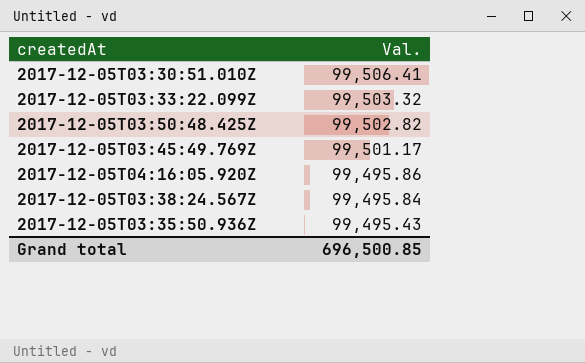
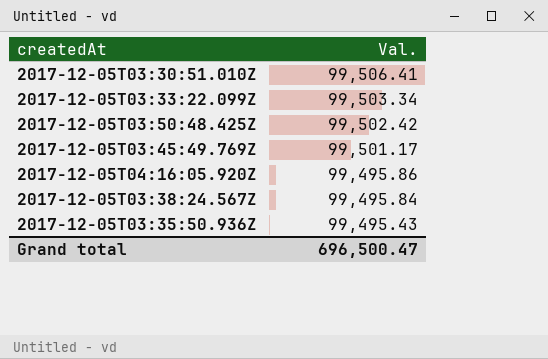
2017-12-05T03:33:22.099Z | Val.: 99,503.32 -> 99,503.34
2017-12-05T03:50:48.425Z | Val.: 99,502.82 -> 99,502.42
Grand total | Val.: 696,500.85 -> 696,500.47

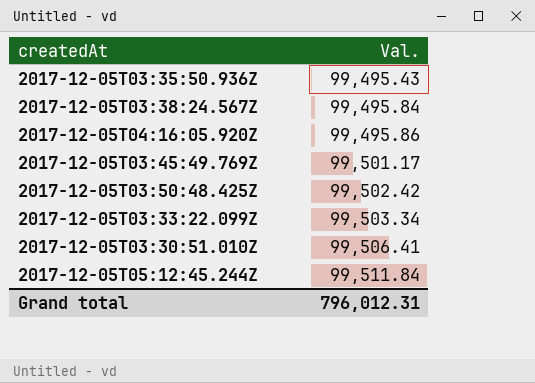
row order: Val. descending -> Val. ascending
row 2017-12-05T05:12:45.244Z: none -> 99,511.84
Grand total | Val.: 696,500.47 -> 796,012.31

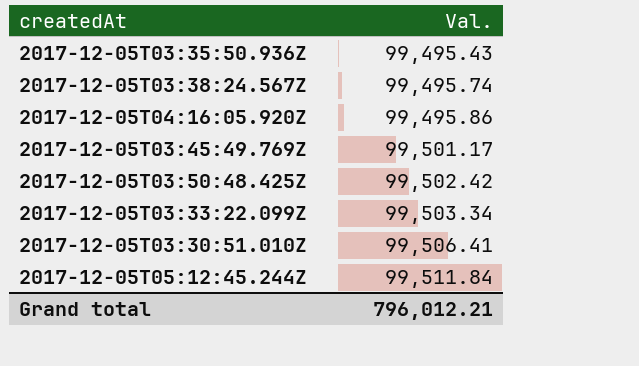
2017-12-05T03:38:24.567Z | Val.: 99,495.84 -> 99,495.74
Grand total | Val.: 796,012.31 -> 796,012.21

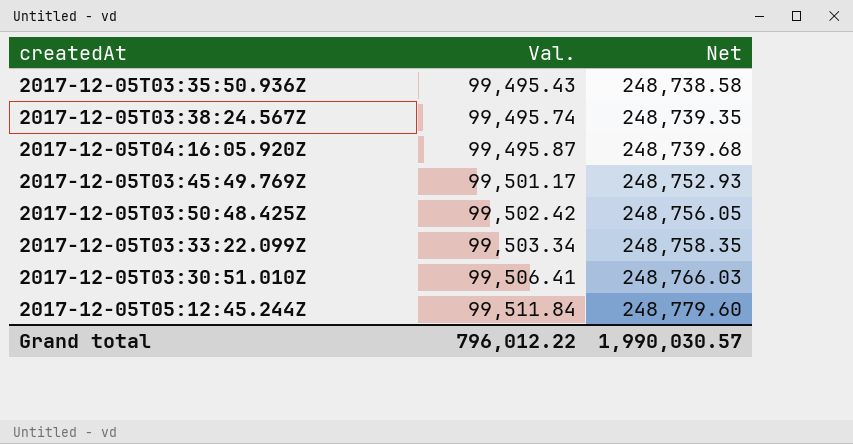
column Net | formula: none -> [Val.] * 2.5
2017-12-05T04:16:05.920Z | Val.: 99,495.86 -> 99,495.87
Grand total | Val.: 796,012.21 -> 796,012.22

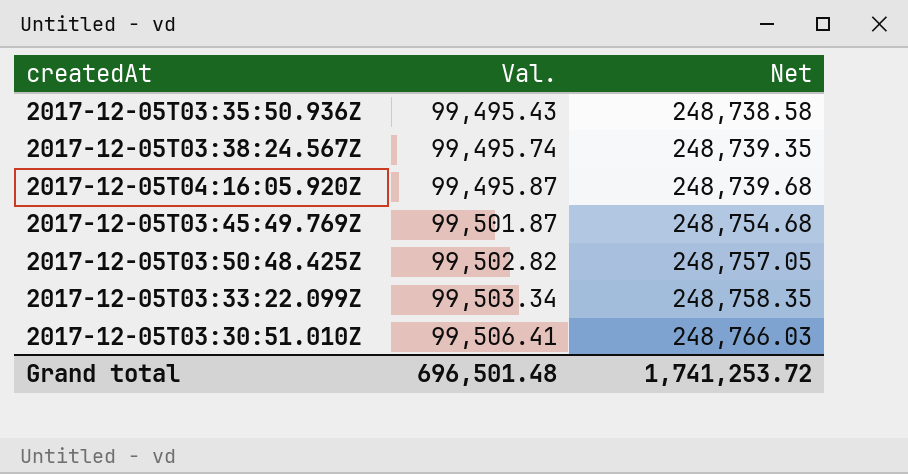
row 2017-12-05T05:12:45.244Z: 99,511.84 | 248,779.60 -> none
2017-12-05T03:45:49.769Z | Val.: 99,501.17 -> 99,501.87
2017-12-05T03:45:49.769Z | Net: 248,752.93 -> 248,754.68
2017-12-05T03:50:48.425Z | Val.: 99,502.42 -> 99,502.82
2017-12-05T03:50:48.425Z | Net: 248,756.05 -> 248,757.05
Grand total | Val.: 796,012.22 -> 696,501.48
Grand total | Net: 1,990,030.57 -> 1,741,253.72

